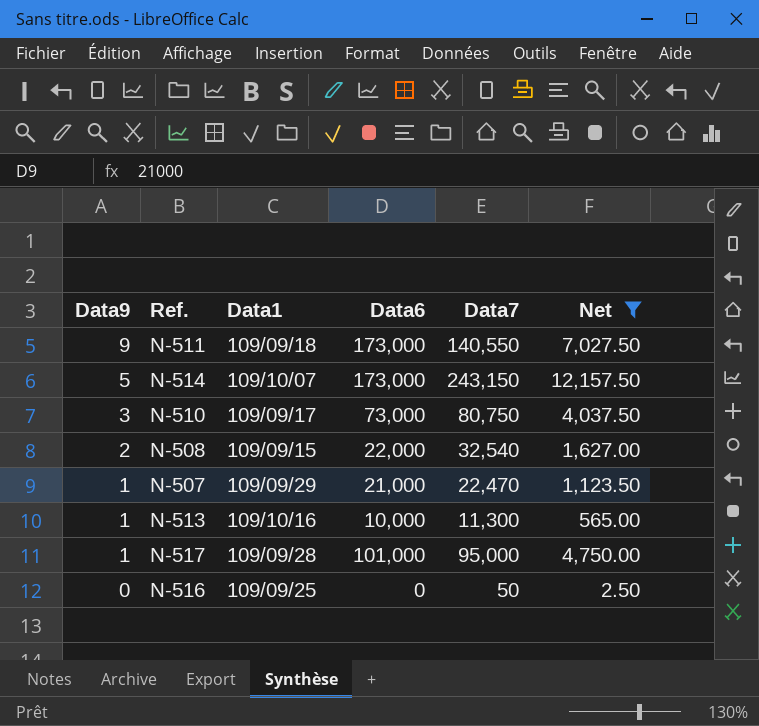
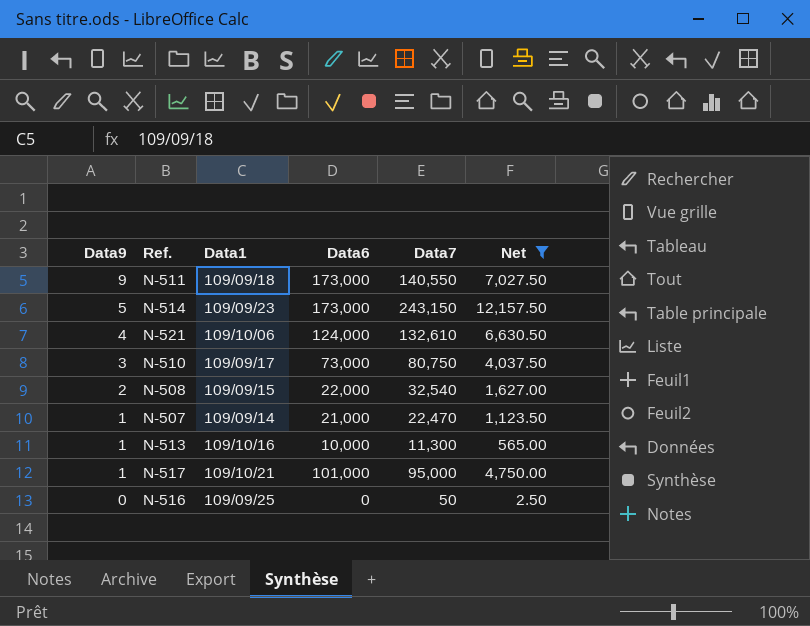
N-514 | Data1: 109/10/07 -> 109/09/23
row N-521: none -> 4 | 109/10/06 | 124,000 | 132,610 | 6,630.50
N-507 | Data1: 109/09/29 -> 109/09/14
N-517 | Data1: 109/09/28 -> 109/10/21

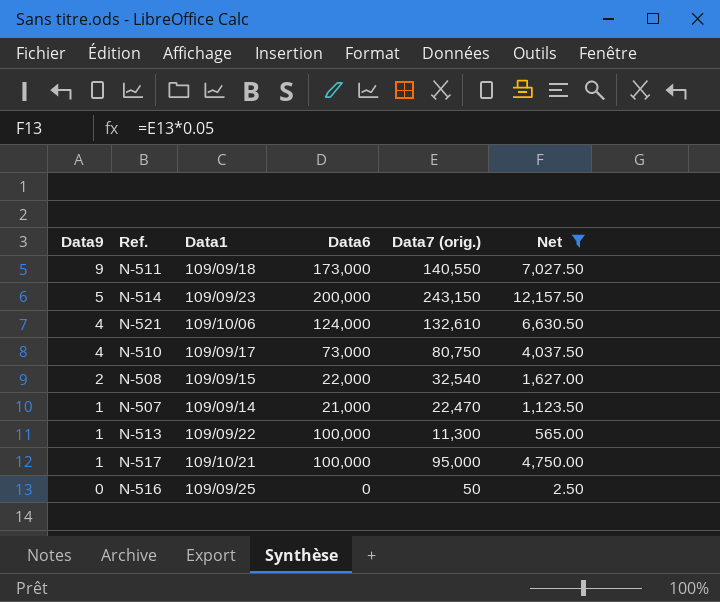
column name: Data7 -> Data7 (orig.)
N-514 | Data6: 173,000 -> 200,000
N-510 | Data9: 3 -> 4
N-513 | Data1: 109/10/16 -> 109/09/22
N-513 | Data6: 10,000 -> 100,000
N-517 | Data6: 101,000 -> 100,000

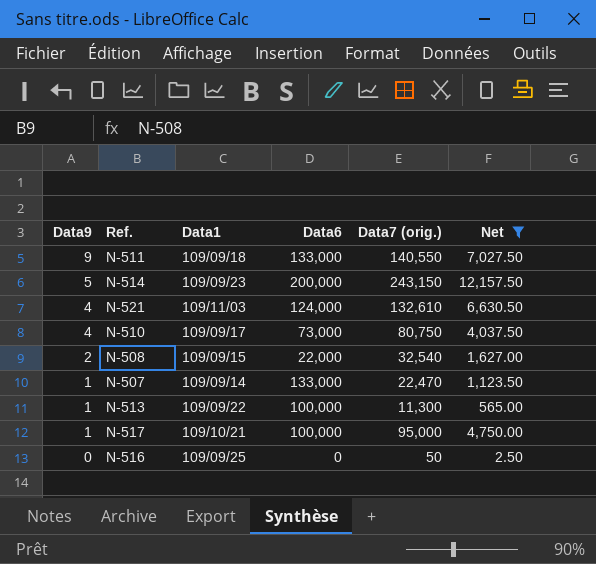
N-511 | Data6: 173,000 -> 133,000
N-521 | Data1: 109/10/06 -> 109/11/03
N-507 | Data6: 21,000 -> 133,000

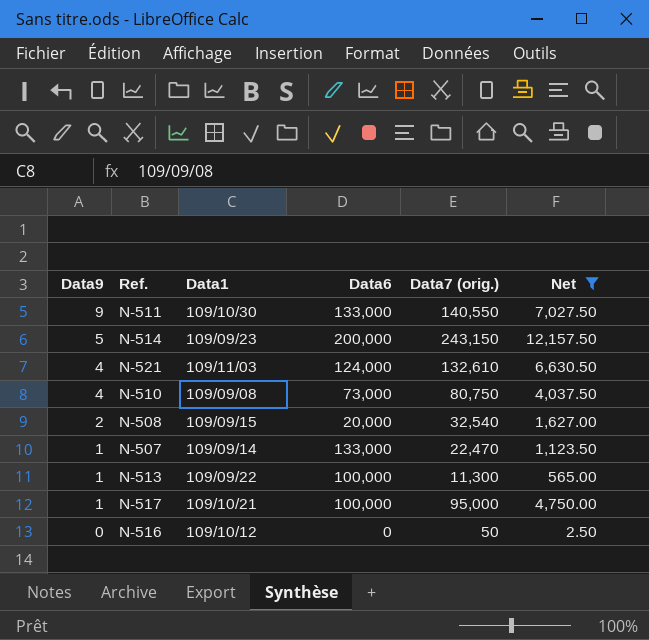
N-511 | Data1: 109/09/18 -> 109/10/30
N-510 | Data1: 109/09/17 -> 109/09/08
N-508 | Data6: 22,000 -> 20,000
N-516 | Data1: 109/09/25 -> 109/10/12

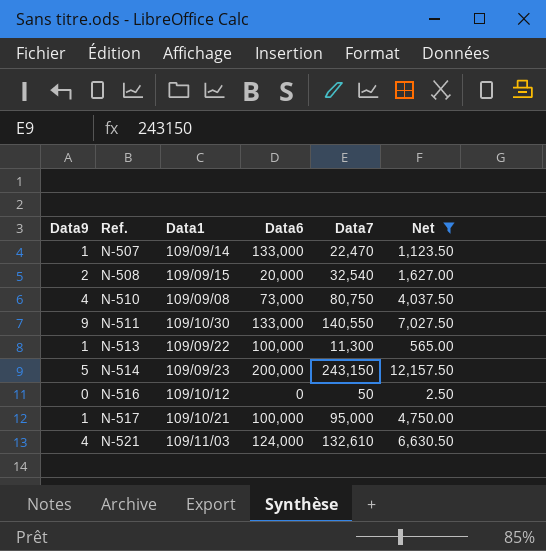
row order: Data9 descending -> Ref. ascending
column name: Data7 (orig.) -> Data7

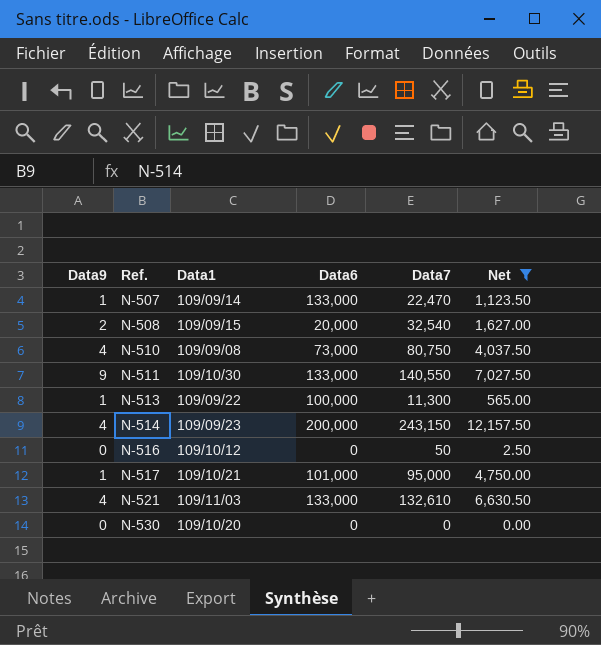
N-514 | Data9: 5 -> 4
N-517 | Data6: 100,000 -> 101,000
N-521 | Data6: 124,000 -> 133,000
row N-530: none -> 0 | 109/10/20 | 0 | 0 | 0.00

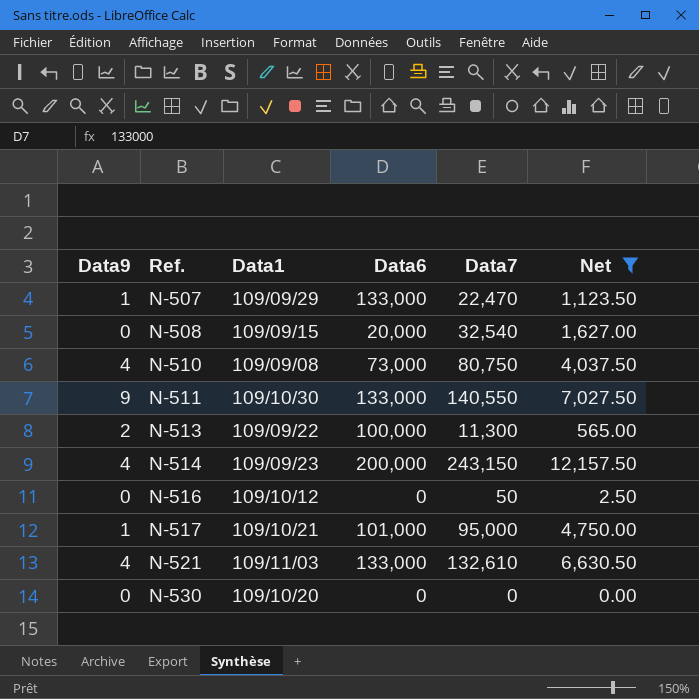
N-507 | Data1: 109/09/14 -> 109/09/29
N-508 | Data9: 2 -> 0
N-513 | Data9: 1 -> 2

